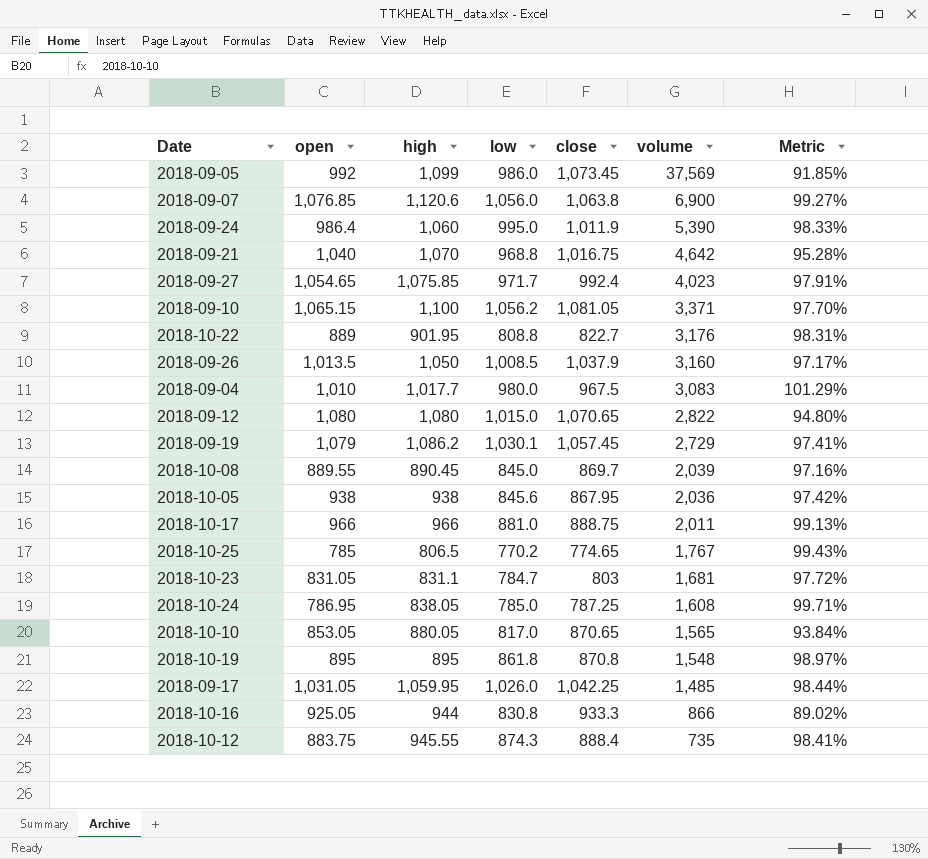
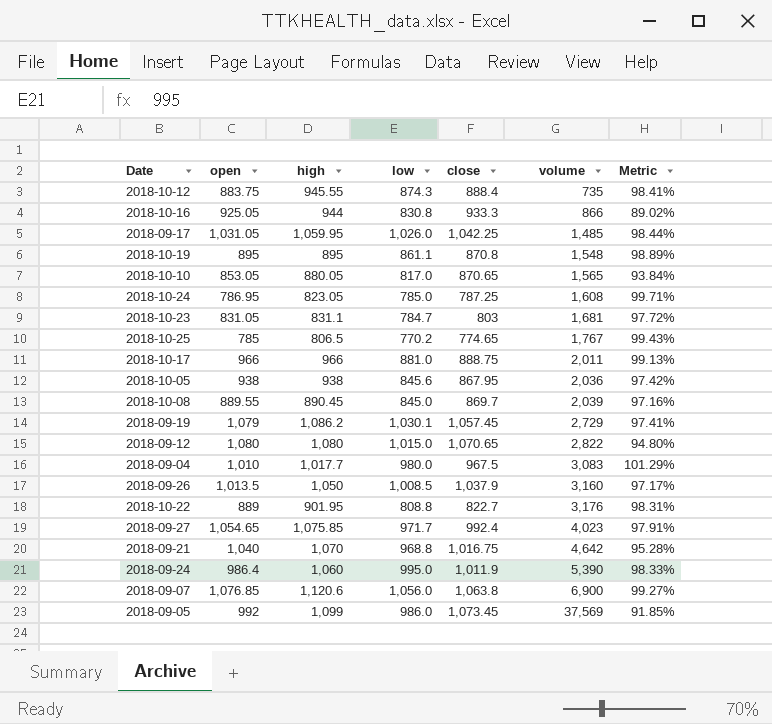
row order: volume descending -> volume ascending
row 2018-09-10: 1,065.15 | 1,100 | 1,056.2 | 1,081.05 | 3,371 | 97.70% -> none
2018-10-19 | low: 861.8 -> 861.1
2018-10-19 | Metric: 98.97% -> 98.89%
2018-10-24 | high: 838.05 -> 823.05

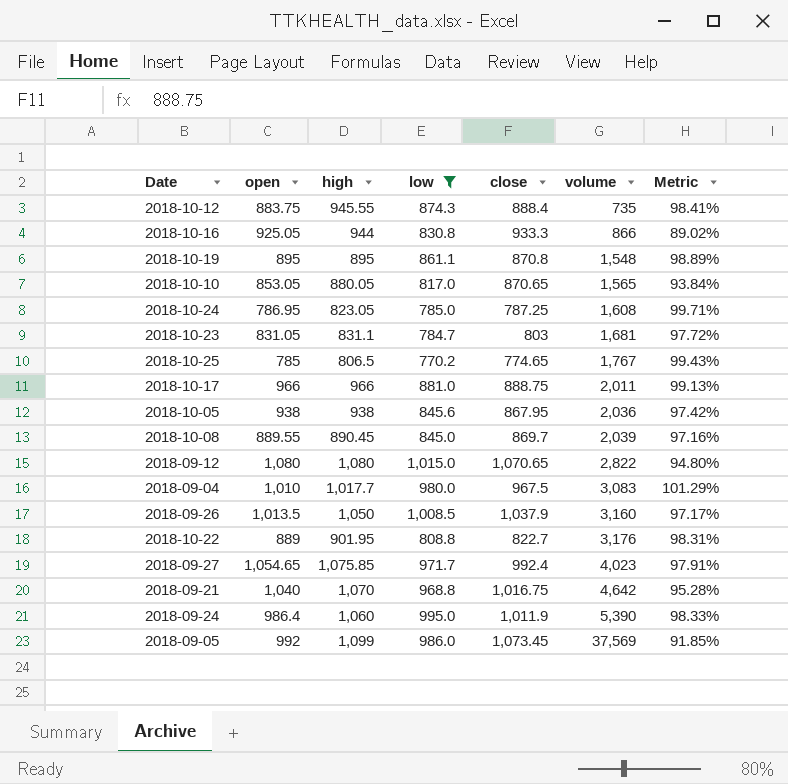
filter: none -> low <= 1,015.0

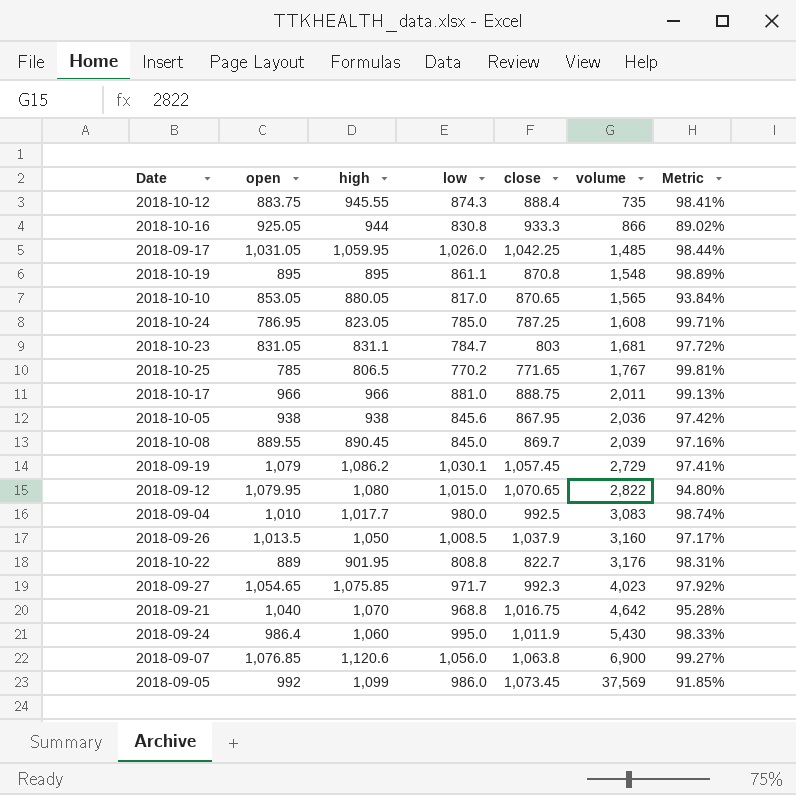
filter: low <= 1,015.0 -> none
2018-10-25 | close: 774.65 -> 771.65
2018-10-25 | Metric: 99.43% -> 99.81%
2018-09-12 | open: 1,080 -> 1,079.95
2018-09-04 | close: 967.5 -> 992.5
2018-09-04 | Metric: 101.29% -> 98.74%
2018-09-27 | close: 992.4 -> 992.3
2018-09-27 | Metric: 97.91% -> 97.92%
2018-09-24 | volume: 5,390 -> 5,430

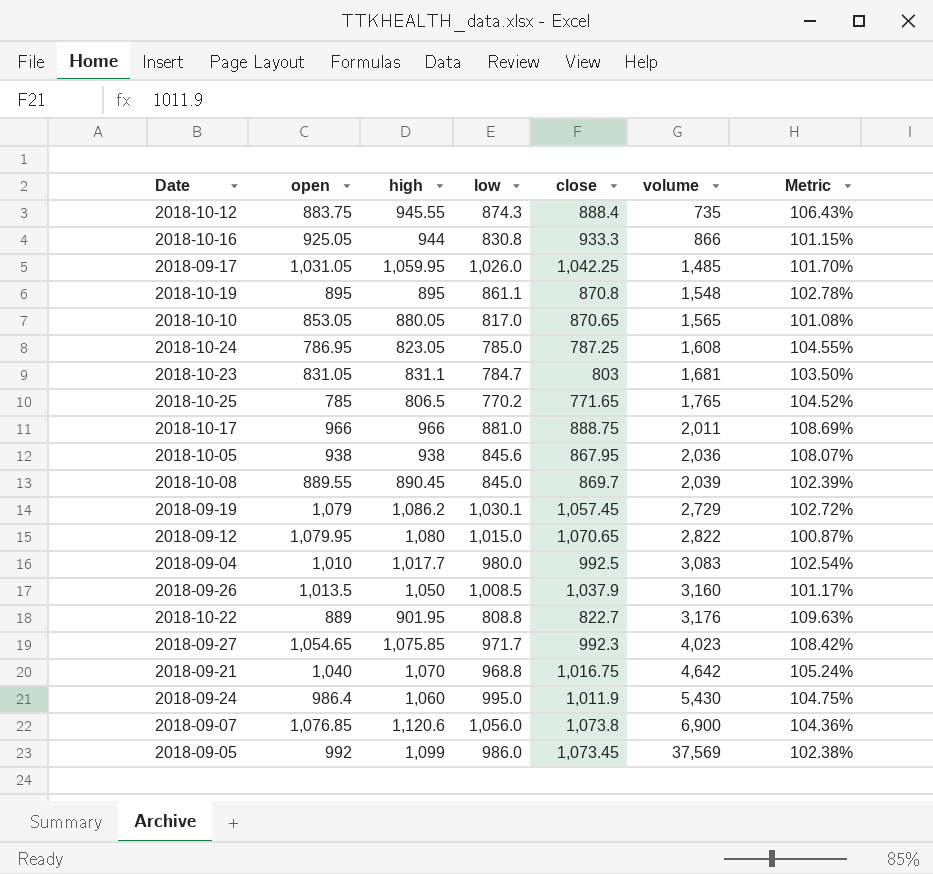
column Metric | formula: [low] / [close] -> [high] / [close]
2018-10-25 | volume: 1,767 -> 1,765
2018-09-07 | close: 1,063.8 -> 1,073.8

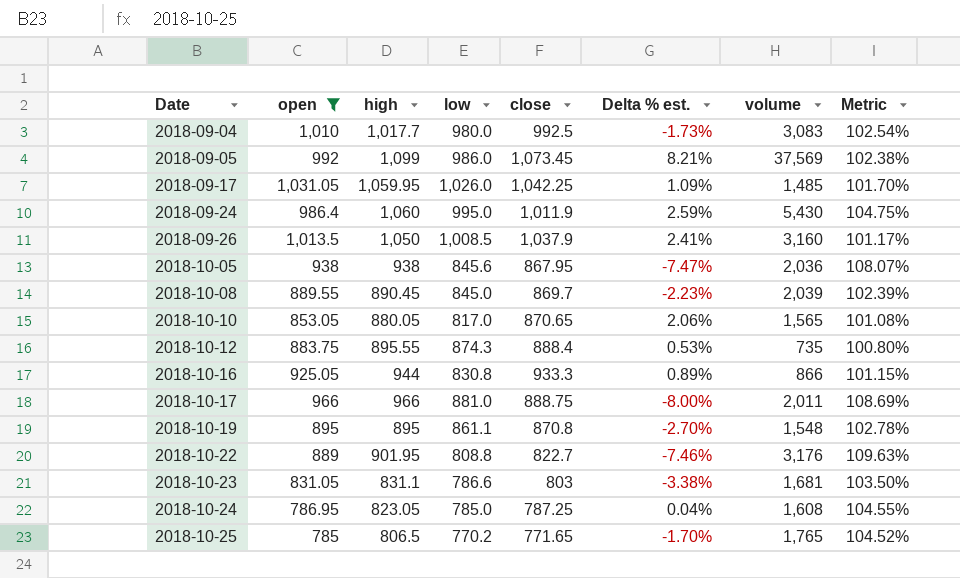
filter: none -> open <= 1,031.05
row order: volume ascending -> Date ascending
column Delta % est. | formula: none -> ([close] - [open]) / [open]
2018-10-12 | high: 945.55 -> 895.55
2018-10-12 | Metric: 106.43% -> 100.80%
2018-10-23 | low: 784.7 -> 786.6

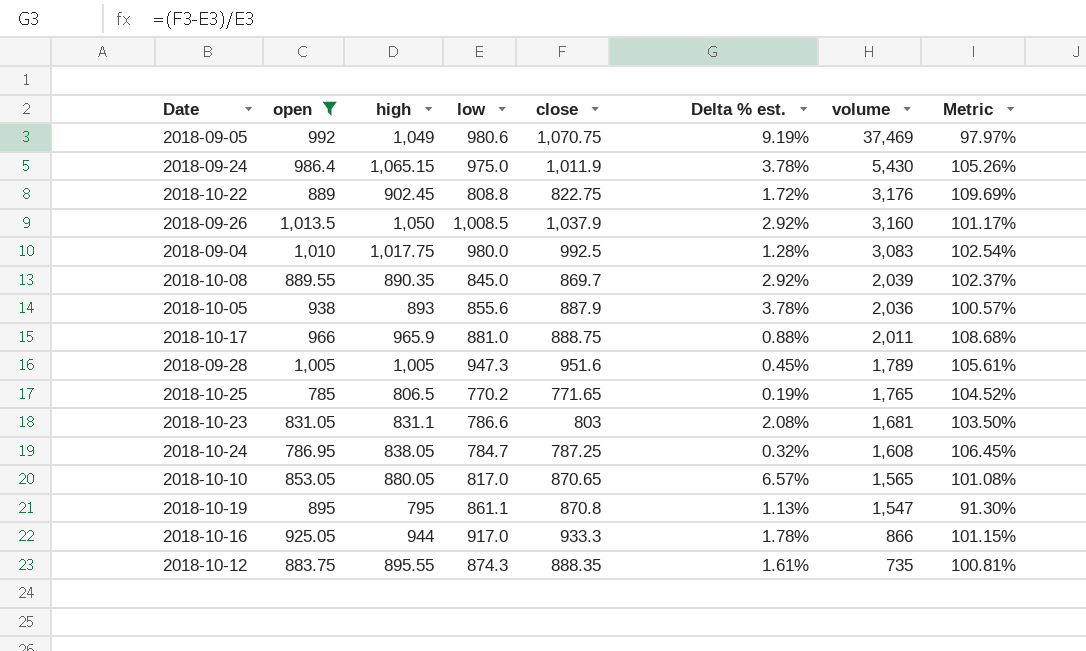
row order: Date ascending -> volume descending
column Delta % est. | formula: ([close] - [open]) / [open] -> ([close] - [low]) / [low]
row 2018-09-17: 1,031.05 | 1,059.95 | 1,026.0 | 1,042.25 | 1.09% | 1,485 | 101.70% -> none
2018-09-05 | high: 1,099 -> 1,049
2018-09-05 | low: 986.0 -> 980.6
2018-09-05 | close: 1,073.45 -> 1,070.75
2018-09-05 | volume: 37,569 -> 37,469
2018-09-05 | Metric: 102.38% -> 97.97%
2018-09-24 | high: 1,060 -> 1,065.15
2018-09-24 | low: 995.0 -> 975.0
2018-09-24 | Metric: 104.75% -> 105.26%
2018-10-22 | high: 901.95 -> 902.45
2018-10-22 | close: 822.7 -> 822.75
2018-10-22 | Metric: 109.63% -> 109.69%
2018-09-04 | high: 1,017.7 -> 1,017.75
2018-10-08 | high: 890.45 -> 890.35
2018-10-08 | Metric: 102.39% -> 102.37%
2018-10-05 | high: 938 -> 893
2018-10-05 | low: 845.6 -> 855.6
2018-10-05 | close: 867.95 -> 887.9
2018-10-05 | Metric: 108.07% -> 100.57%
2018-10-17 | high: 966 -> 965.9
2018-10-17 | Metric: 108.69% -> 108.68%
row 2018-09-28: none -> 1,005 | 1,005 | 947.3 | 951.6 | 0.45% | 1,789 | 105.61%
2018-10-24 | high: 823.05 -> 838.05
2018-10-24 | low: 785.0 -> 784.7
2018-10-24 | Metric: 104.55% -> 106.45%
2018-10-19 | high: 895 -> 795
2018-10-19 | volume: 1,548 -> 1,547
2018-10-19 | Metric: 102.78% -> 91.30%
2018-10-16 | low: 830.8 -> 917.0
2018-10-12 | close: 888.4 -> 888.35
2018-10-12 | Metric: 100.80% -> 100.81%

